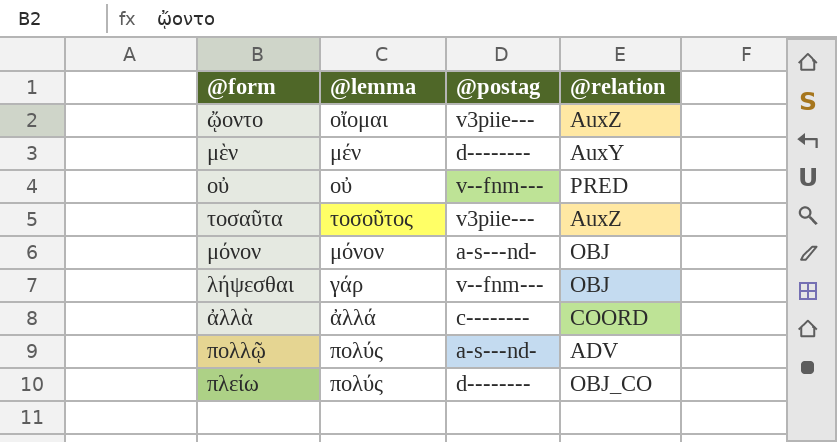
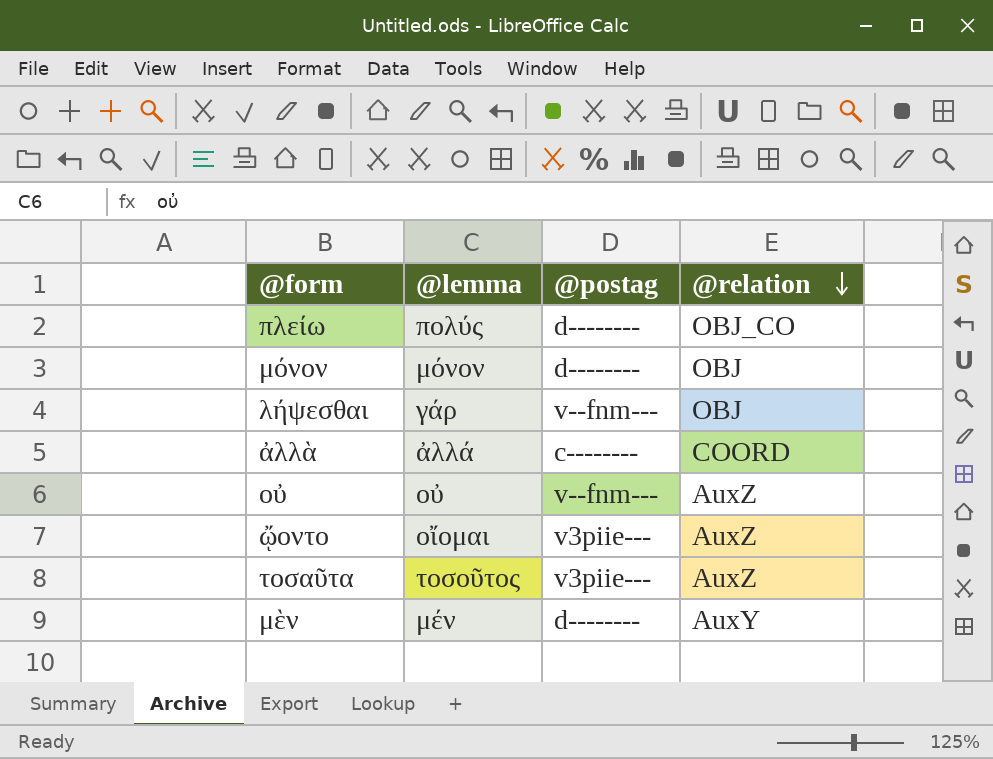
row order: none -> @relation descending
row πολλῷ: πολύς | a-s---nd- | ADV -> none
μόνον | @postag: a-s---nd- -> d--------
οὐ | @relation: PRED -> AuxZ

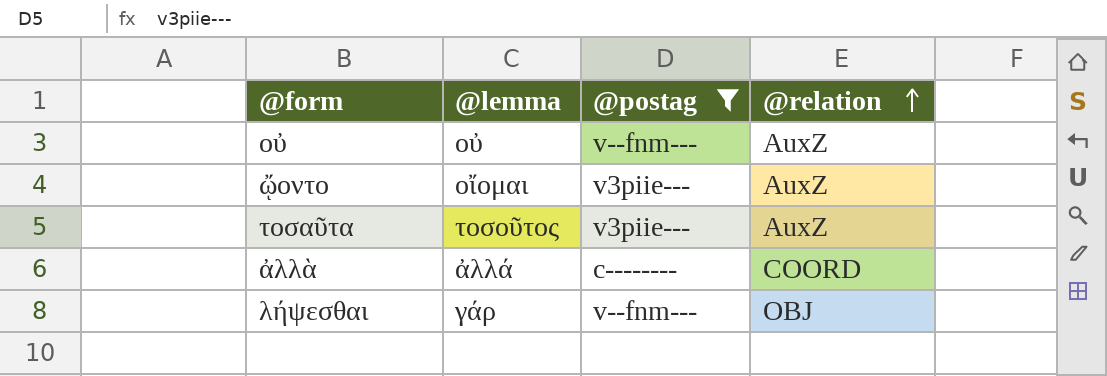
filter: none -> @postag != d--------
row order: @relation descending -> @relation ascending

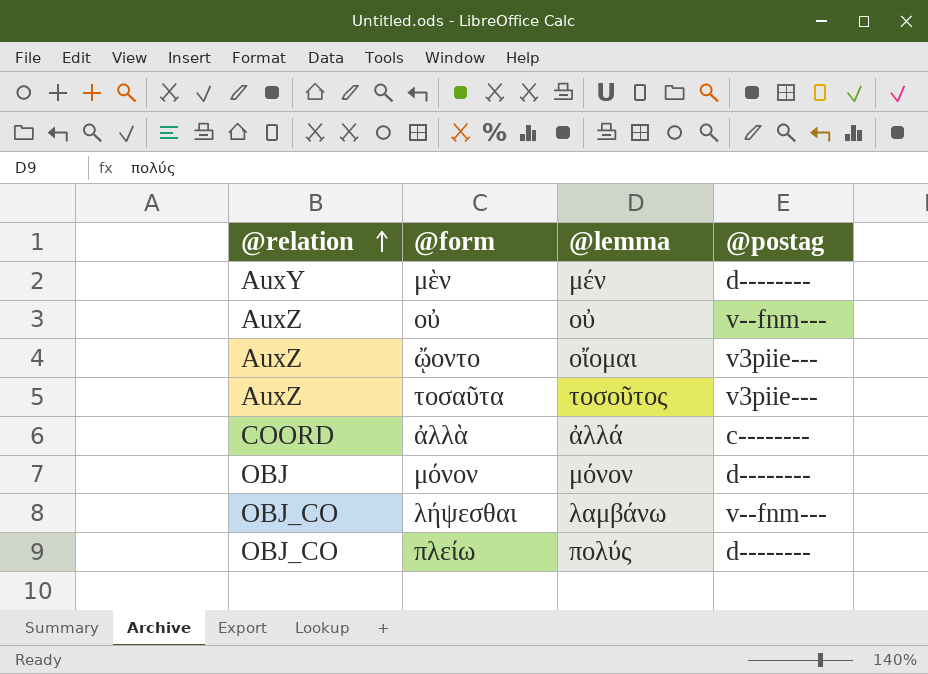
filter: @postag != d-------- -> none
column @relation | position: 4 -> 1
λήψεσθαι | @relation: OBJ -> OBJ_CO
λήψεσθαι | @lemma: γάρ -> λαμβάνω

